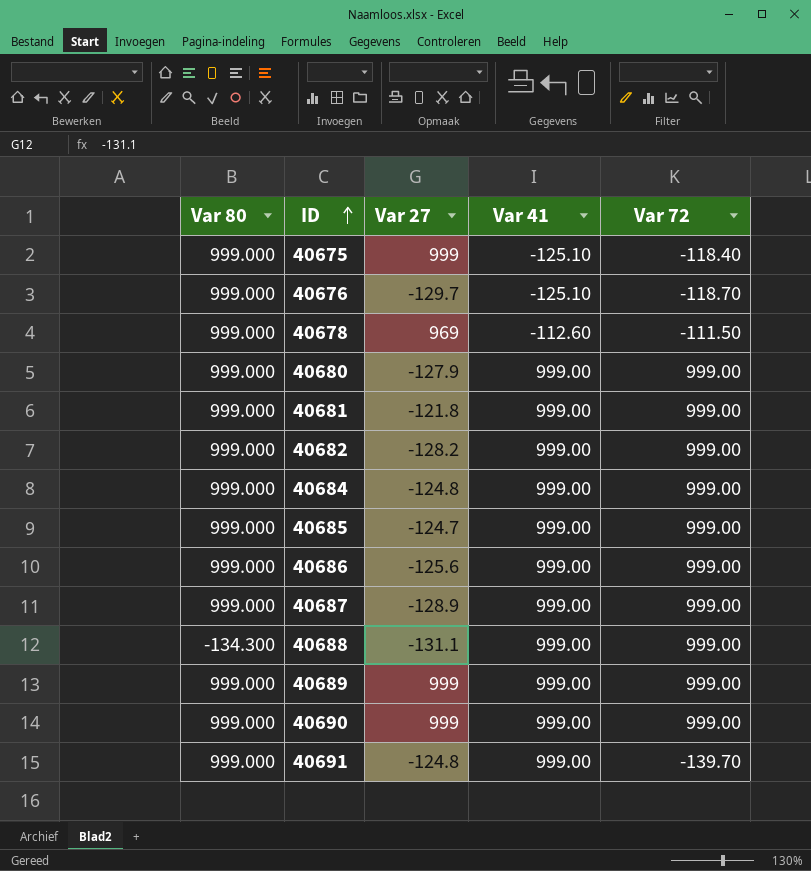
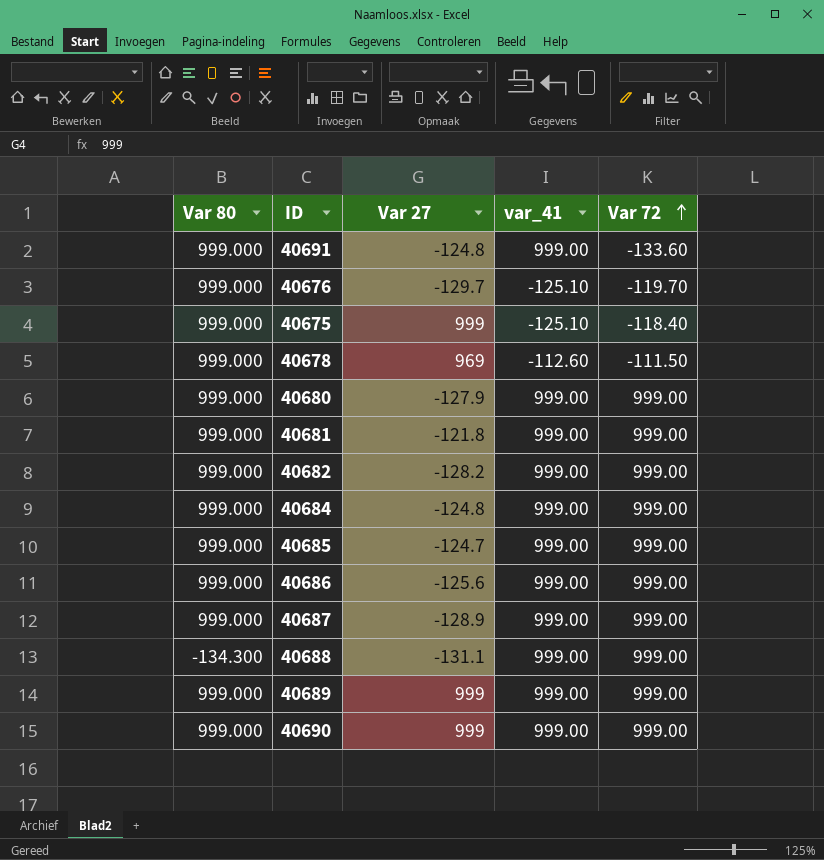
row order: ID ascending -> Var 72 ascending
column name: Var 41 -> var_41
40691 | Var 72: -139.70 -> -133.60
40676 | Var 72: -118.70 -> -119.70

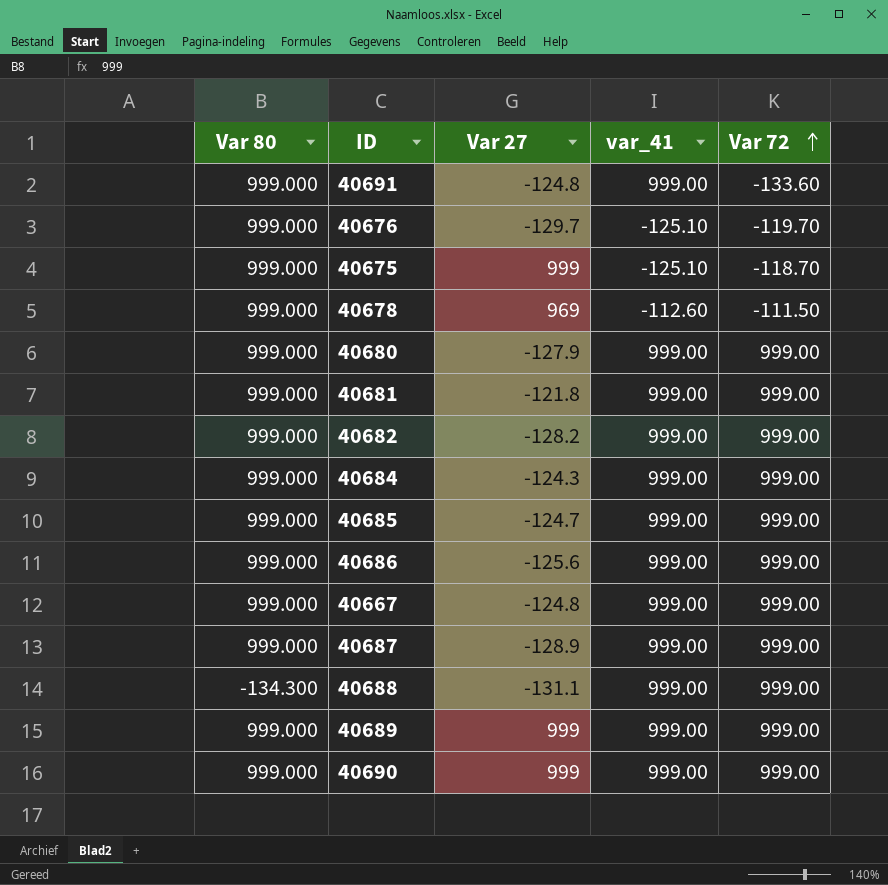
40675 | Var 72: -118.40 -> -118.70
40684 | Var 27: -124.8 -> -124.3
row 40667: none -> 999.000 | -124.8 | 999.00 | 999.00

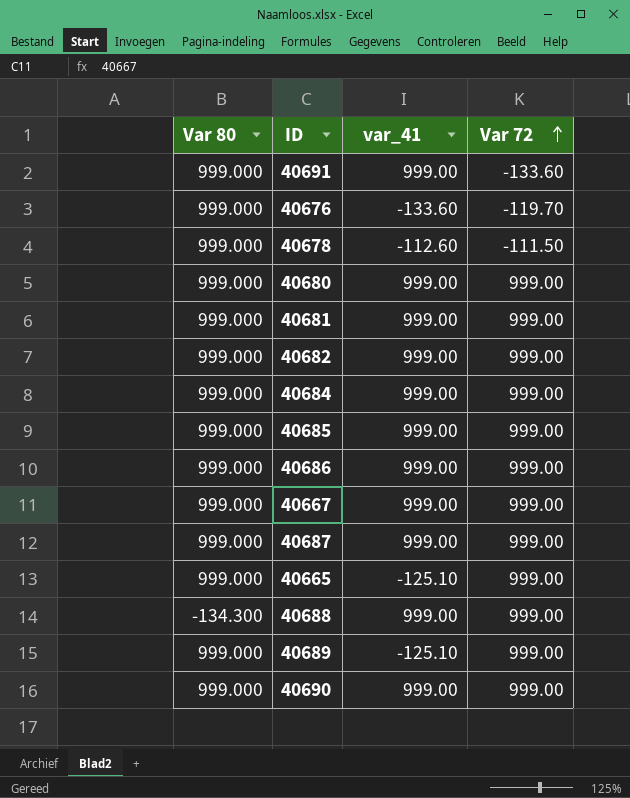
column Var 27 | position: 3 -> none
row 40675: 999.000 | 999 | -125.10 | -118.70 -> none
40676 | var_41: -125.10 -> -133.60
row 40665: none -> 999.000 | -125.10 | 999.00
40689 | var_41: 999.00 -> -125.10

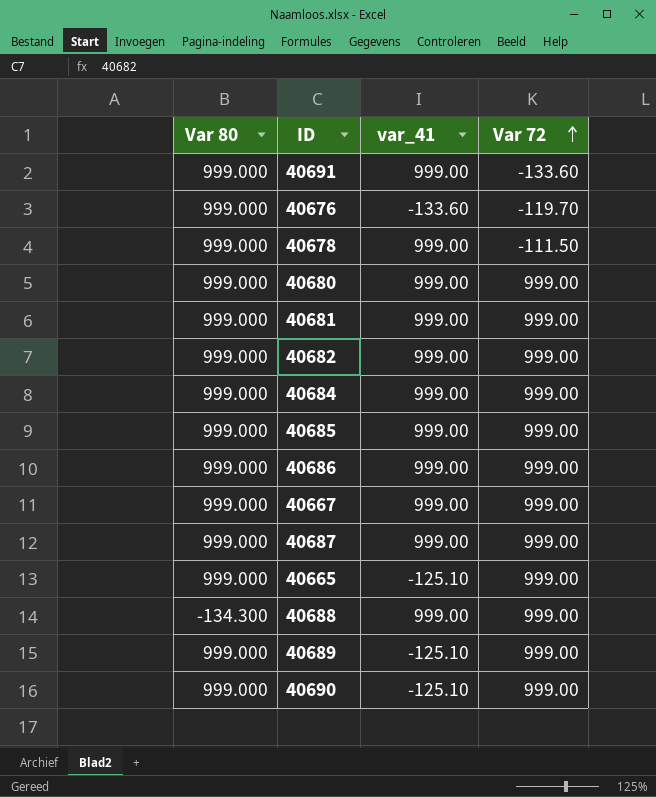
40678 | var_41: -112.60 -> 999.00
40690 | var_41: 999.00 -> -125.10

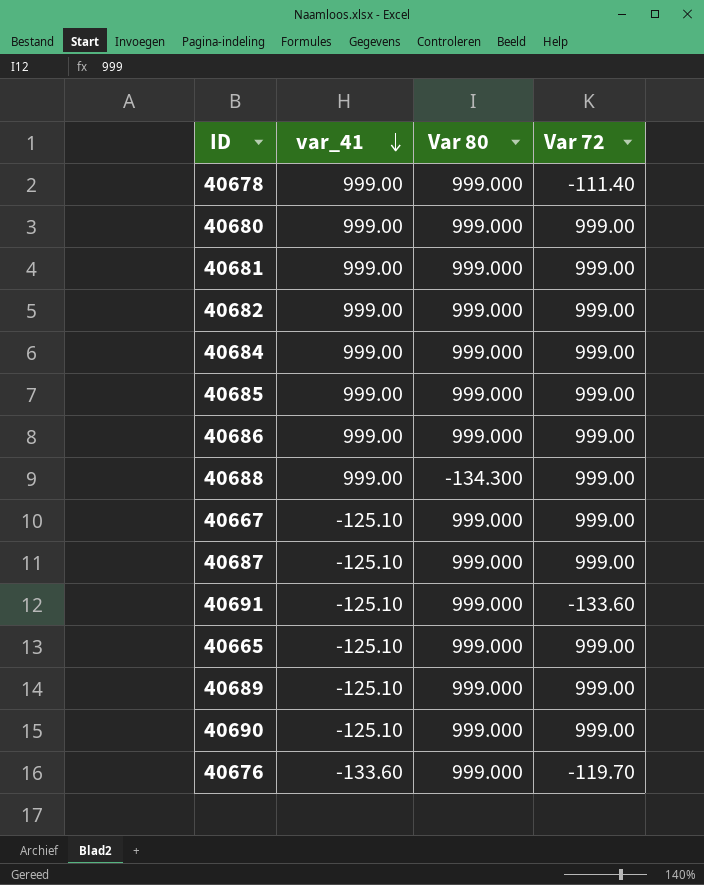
row order: Var 72 ascending -> var_41 descending
column Var 80 | position: 1 -> 3
40678 | Var 72: -111.50 -> -111.40
40667 | var_41: 999.00 -> -125.10
40687 | var_41: 999.00 -> -125.10
40691 | var_41: 999.00 -> -125.10

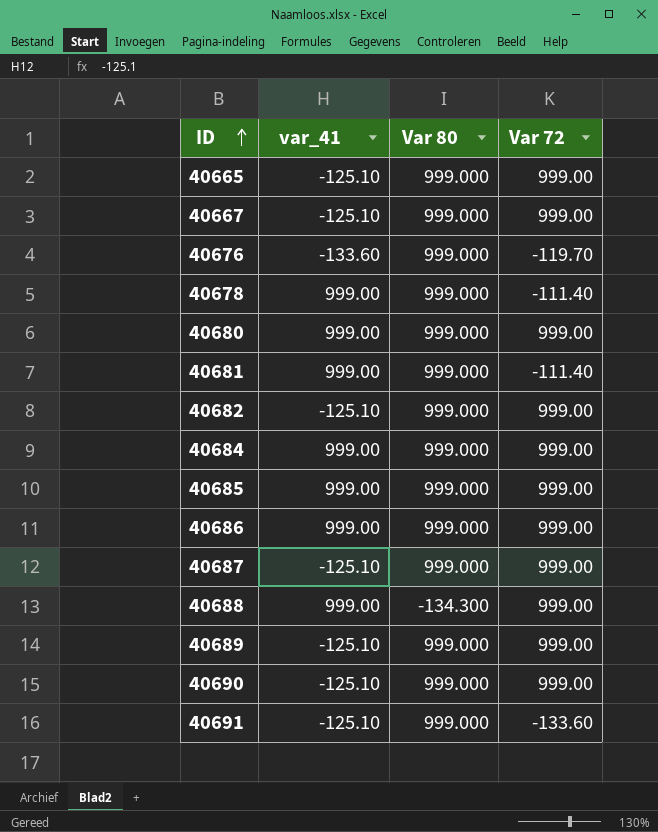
row order: var_41 descending -> ID ascending
40681 | Var 72: 999.00 -> -111.40
40682 | var_41: 999.00 -> -125.10

